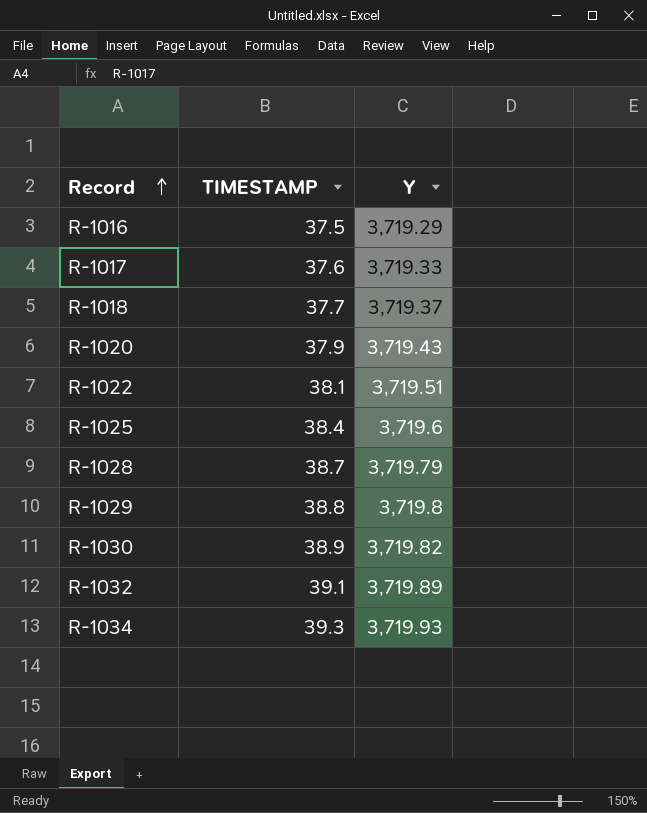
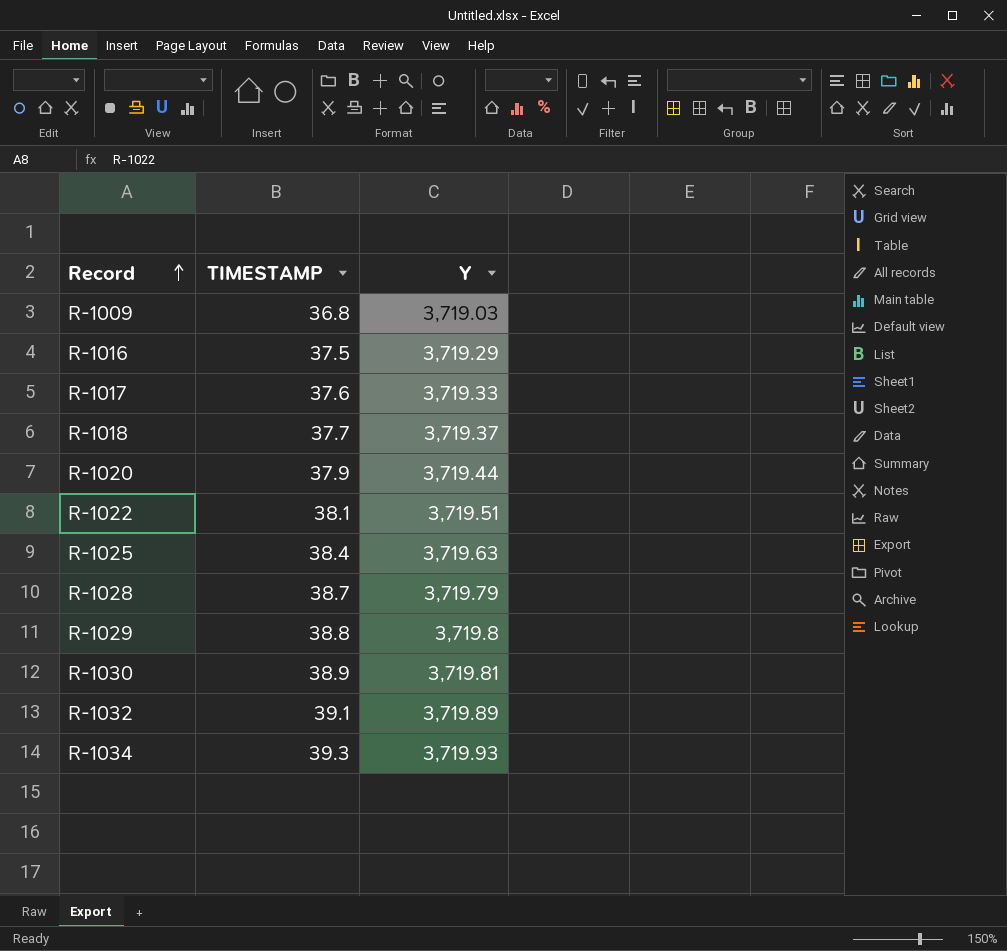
row R-1009: none -> 36.8 | 3,719.03
R-1020 | Y: 3,719.43 -> 3,719.44
R-1025 | Y: 3,719.6 -> 3,719.63
R-1030 | Y: 3,719.82 -> 3,719.81

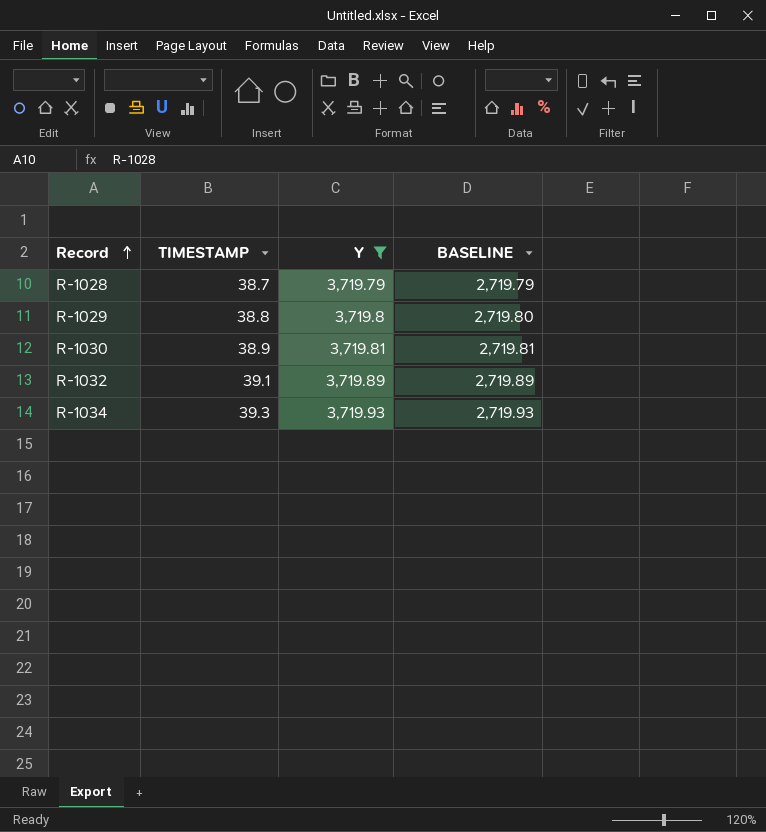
filter: none -> Y >= 3,719.79
column BASELINE | formula: none -> [Y] - 1000

